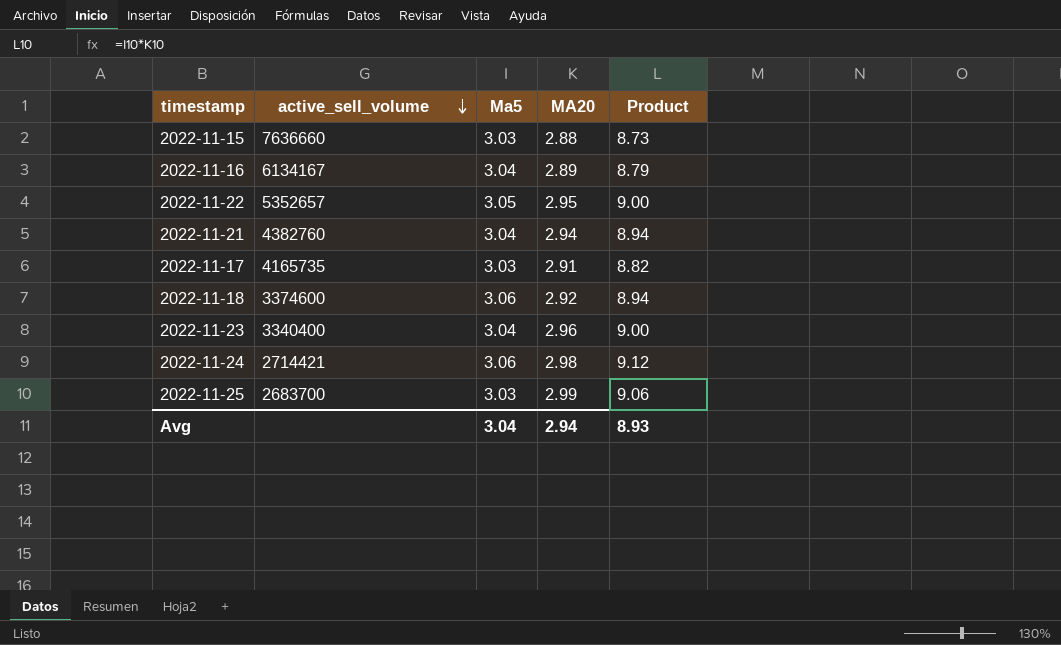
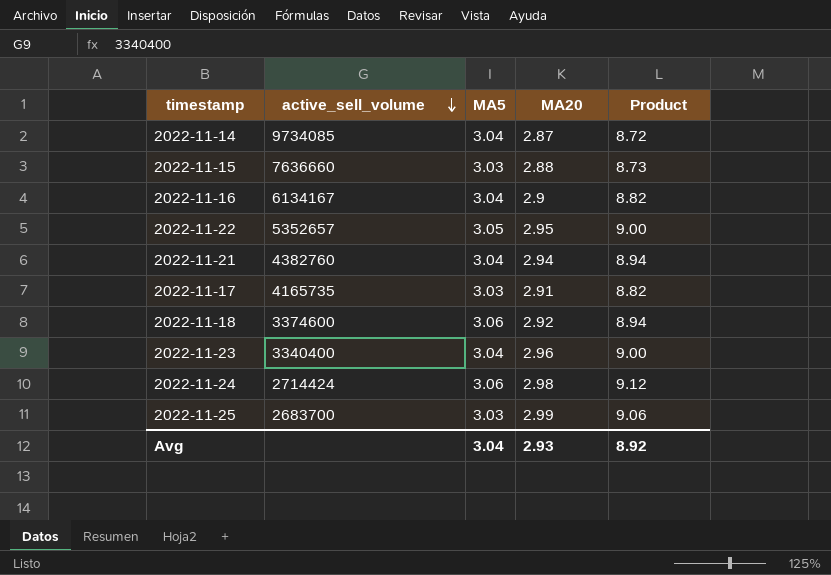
column name: Ma5 -> MA5
row 2022-11-14: none -> 9734085 | 3.04 | 2.87 | 8.72
2022-11-16 | MA20: 2.89 -> 2.9
2022-11-16 | Product: 8.79 -> 8.82
2022-11-24 | active_sell_volume: 2714421 -> 2714424
Avg | MA20: 2.94 -> 2.93
Avg | Product: 8.93 -> 8.92

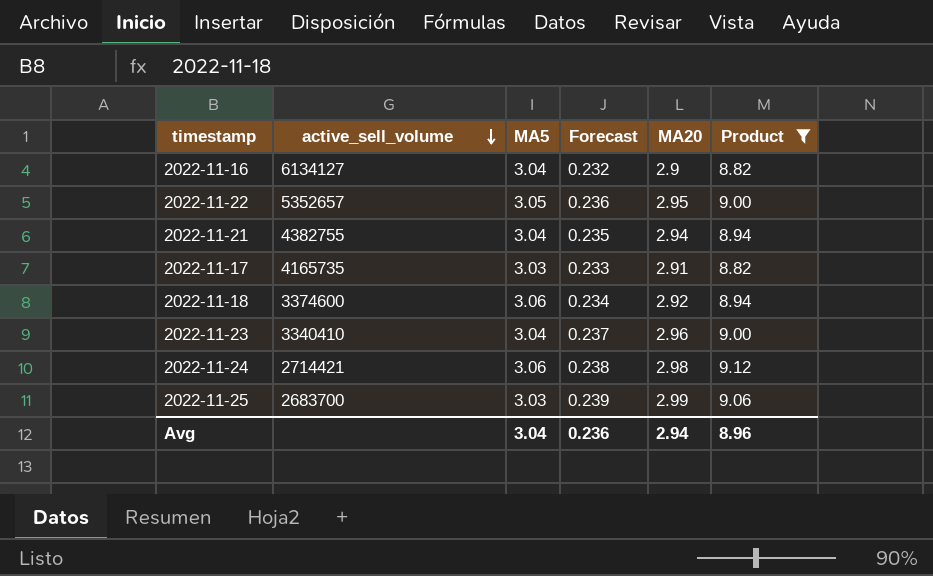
filter: none -> Product >= 8.82
column Forecast | formula: none -> [MA20] * 0.08
2022-11-16 | active_sell_volume: 6134167 -> 6134127
2022-11-21 | active_sell_volume: 4382760 -> 4382755
2022-11-23 | active_sell_volume: 3340400 -> 3340410
2022-11-24 | active_sell_volume: 2714424 -> 2714421
Avg | MA20: 2.93 -> 2.94
Avg | Product: 8.92 -> 8.96

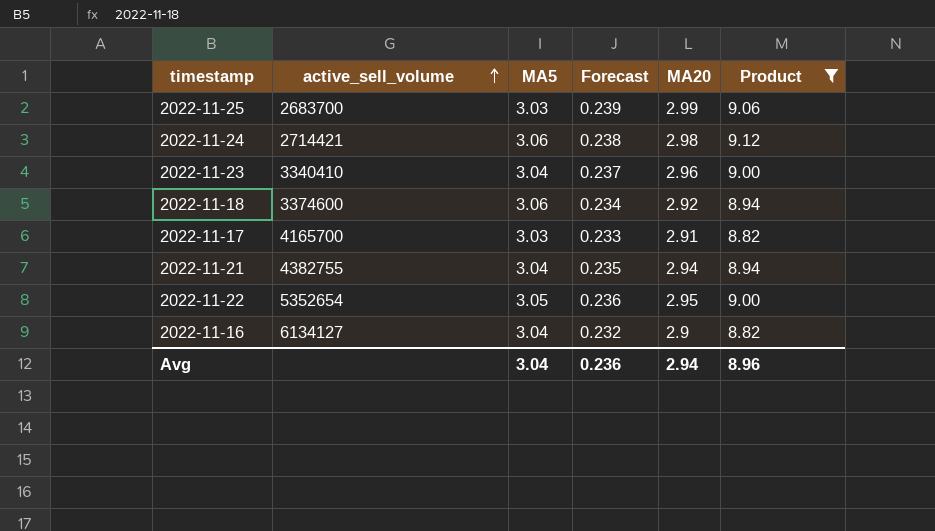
row order: active_sell_volume descending -> active_sell_volume ascending
2022-11-17 | active_sell_volume: 4165735 -> 4165700
2022-11-22 | active_sell_volume: 5352657 -> 5352654

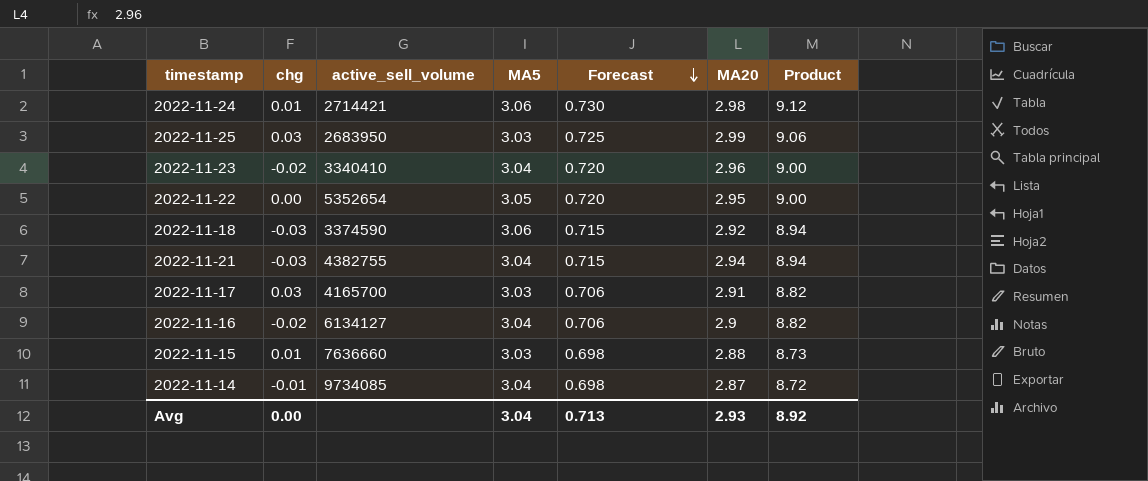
filter: Product >= 8.82 -> none
row order: active_sell_volume ascending -> Forecast descending
column chg | position: none -> 2
column Forecast | formula: [MA20] * 0.08 -> [Product] * 0.08
2022-11-25 | active_sell_volume: 2683700 -> 2683950
2022-11-18 | active_sell_volume: 3374600 -> 3374590
Avg | Forecast: 0.236 -> 0.713
Avg | MA20: 2.94 -> 2.93
Avg | Product: 8.96 -> 8.92

